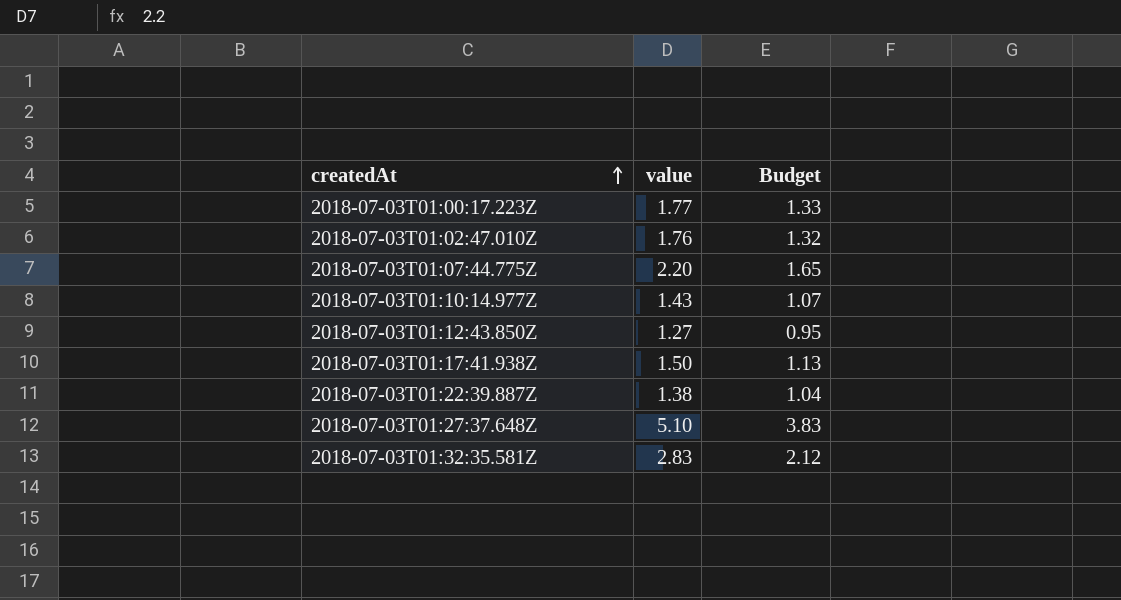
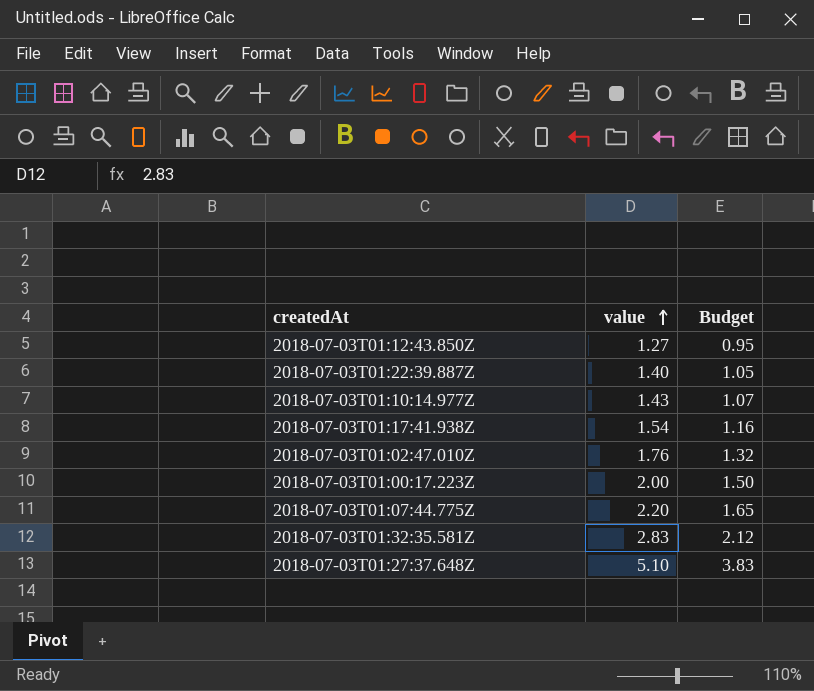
row order: createdAt ascending -> value ascending
2018-07-03T01:22:39.887Z | value: 1.38 -> 1.40
2018-07-03T01:22:39.887Z | Budget: 1.04 -> 1.05
2018-07-03T01:17:41.938Z | value: 1.50 -> 1.54
2018-07-03T01:17:41.938Z | Budget: 1.13 -> 1.16
2018-07-03T01:00:17.223Z | value: 1.77 -> 2.00
2018-07-03T01:00:17.223Z | Budget: 1.33 -> 1.50

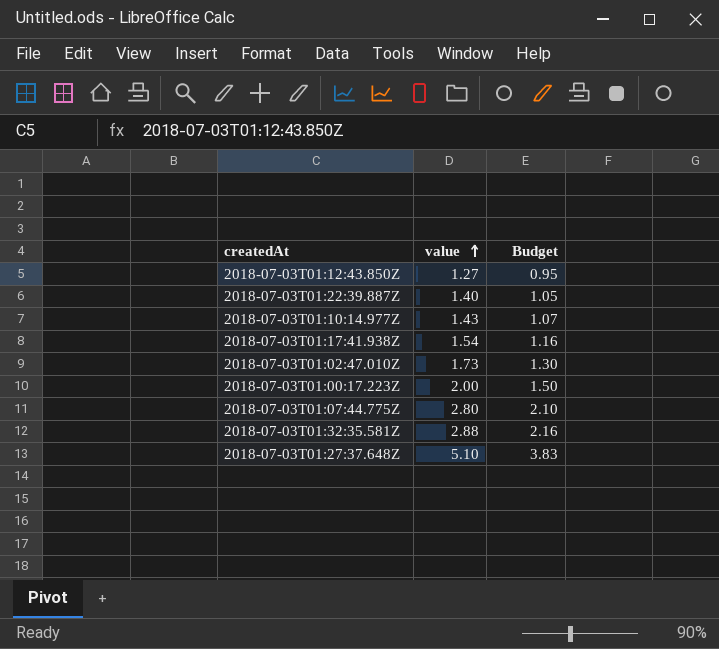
2018-07-03T01:02:47.010Z | value: 1.76 -> 1.73
2018-07-03T01:02:47.010Z | Budget: 1.32 -> 1.30
2018-07-03T01:07:44.775Z | value: 2.20 -> 2.80
2018-07-03T01:07:44.775Z | Budget: 1.65 -> 2.10
2018-07-03T01:32:35.581Z | value: 2.83 -> 2.88
2018-07-03T01:32:35.581Z | Budget: 2.12 -> 2.16

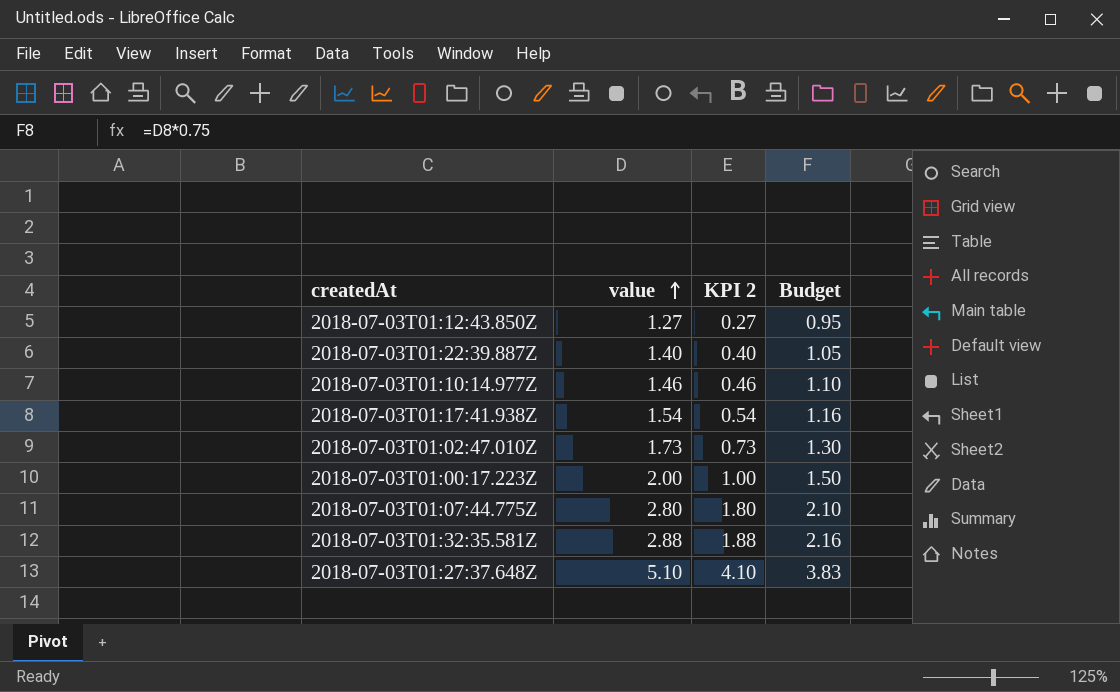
column KPI 2 | formula: none -> [value] - 1
2018-07-03T01:10:14.977Z | value: 1.43 -> 1.46
2018-07-03T01:10:14.977Z | Budget: 1.07 -> 1.10

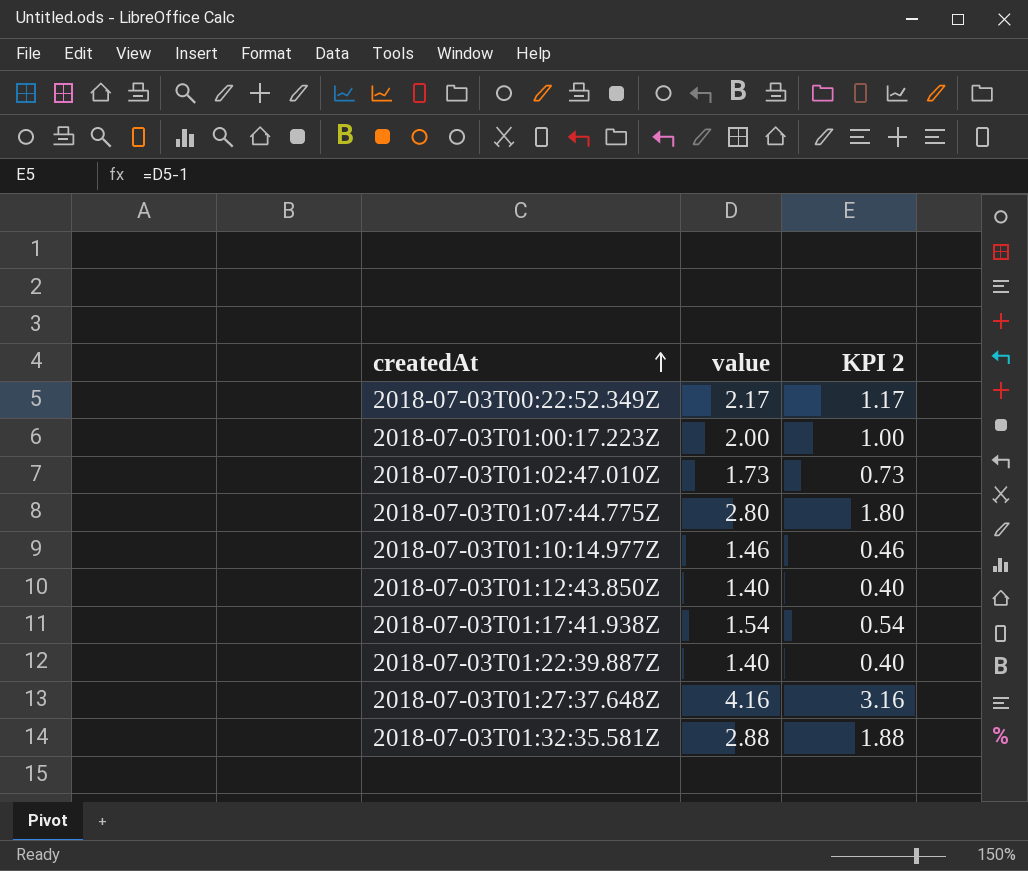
row order: value ascending -> createdAt ascending
column Budget | formula: [value] * 0.75 -> none
row 2018-07-03T00:22:52.349Z: none -> 2.17 | 1.17
2018-07-03T01:12:43.850Z | value: 1.27 -> 1.40
2018-07-03T01:12:43.850Z | KPI 2: 0.27 -> 0.40
2018-07-03T01:27:37.648Z | value: 5.10 -> 4.16
2018-07-03T01:27:37.648Z | KPI 2: 4.10 -> 3.16

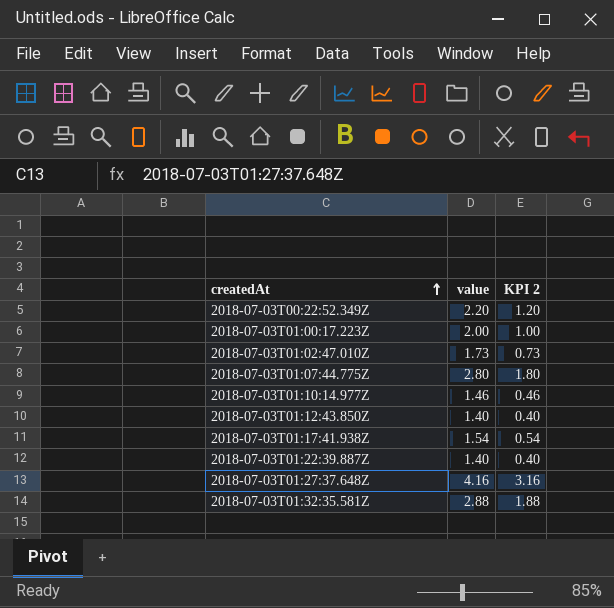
2018-07-03T00:22:52.349Z | value: 2.17 -> 2.20
2018-07-03T00:22:52.349Z | KPI 2: 1.17 -> 1.20

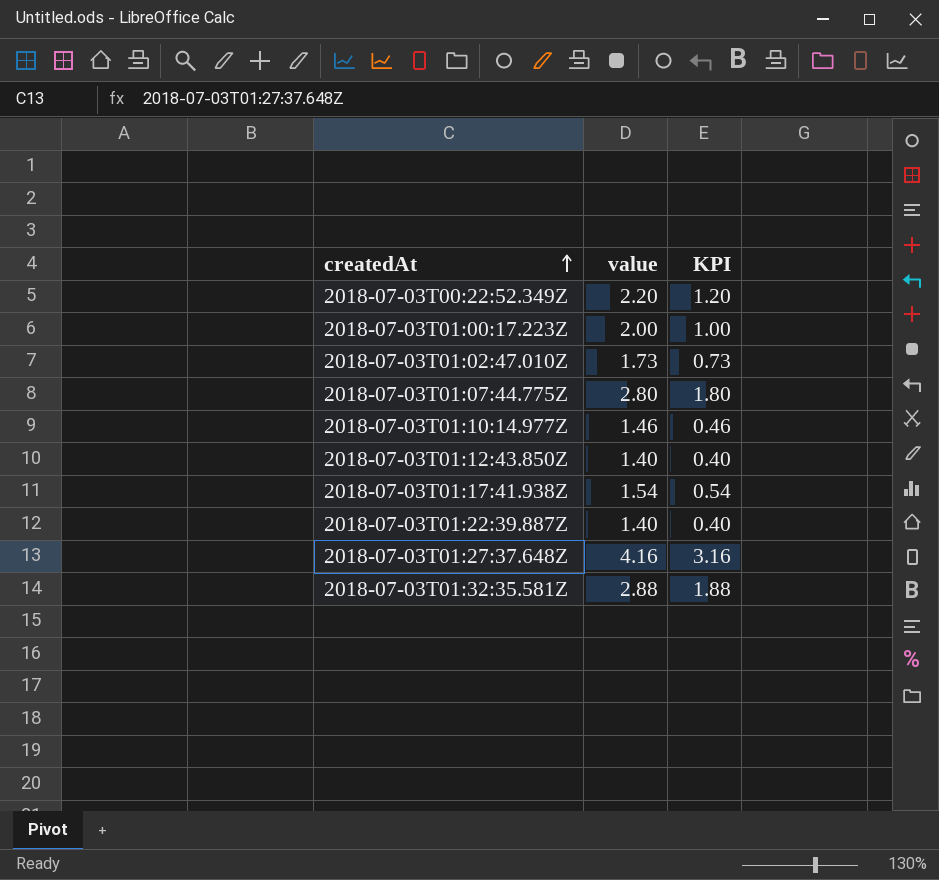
column name: KPI 2 -> KPI

